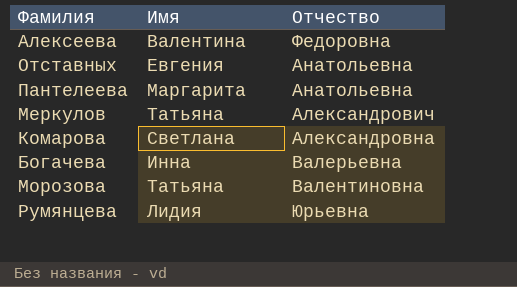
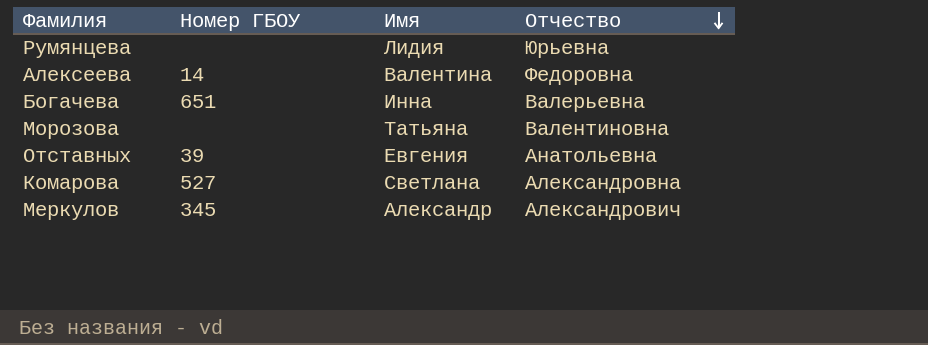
row order: none -> Отчество descending
column Номер ГБОУ | position: none -> 2
row Пантелеева: Маргарита | Анатольевна -> none
Меркулов | Имя: Татьяна -> Александр

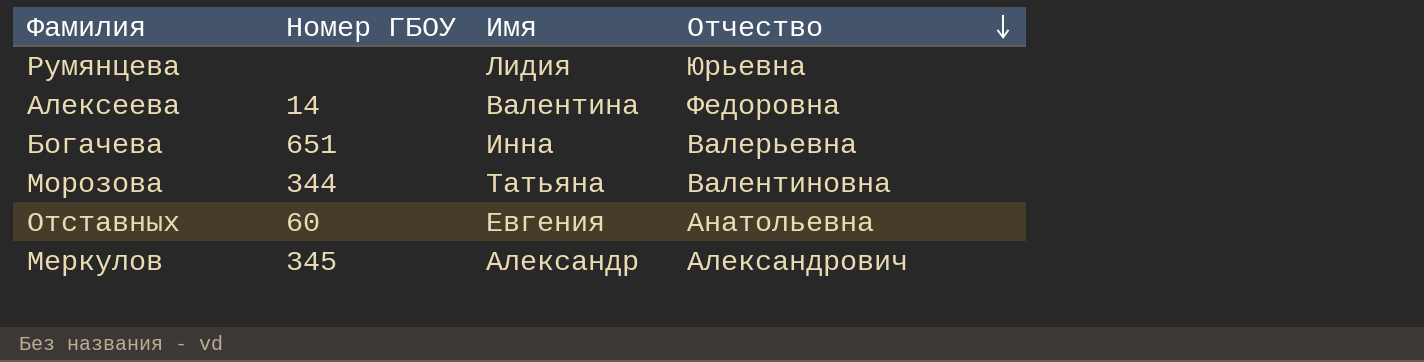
row Комарова: 527 | Светлана | Александровна -> none
Морозова | Номер ГБОУ: none -> 344
Отставных | Номер ГБОУ: 39 -> 60

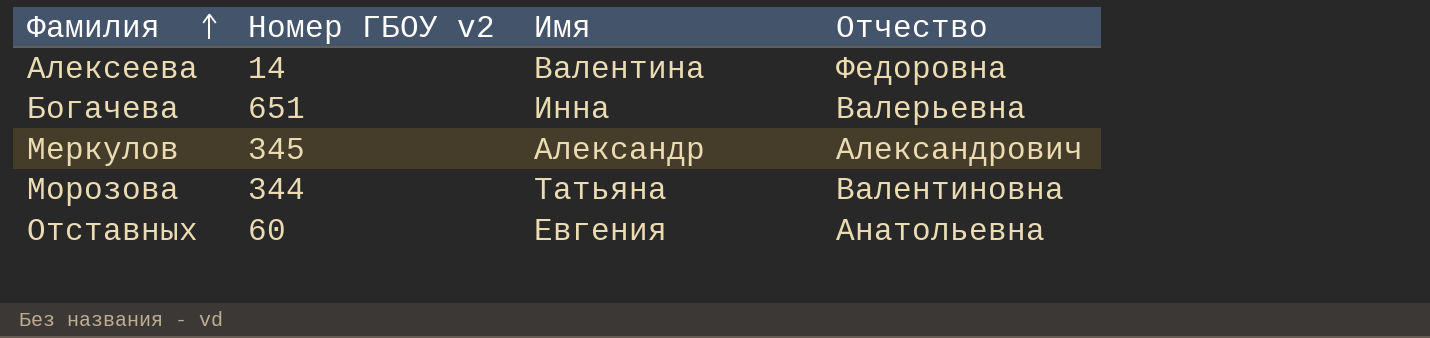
row order: Отчество descending -> Фамилия ascending
column name: Номер ГБОУ -> Номер ГБОУ v2
row Румянцева: none | Лидия | Юрьевна -> none

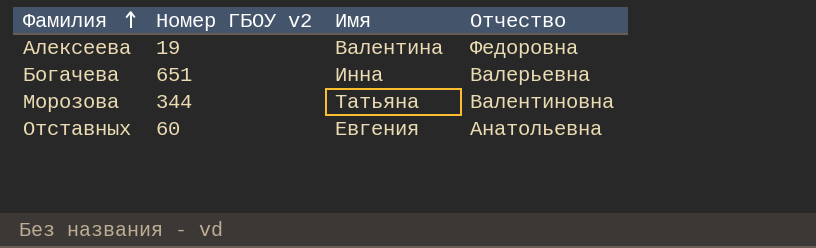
row Меркулов: 345 | Александр | Александрович -> none
Алексеева | Номер ГБОУ v2: 14 -> 19

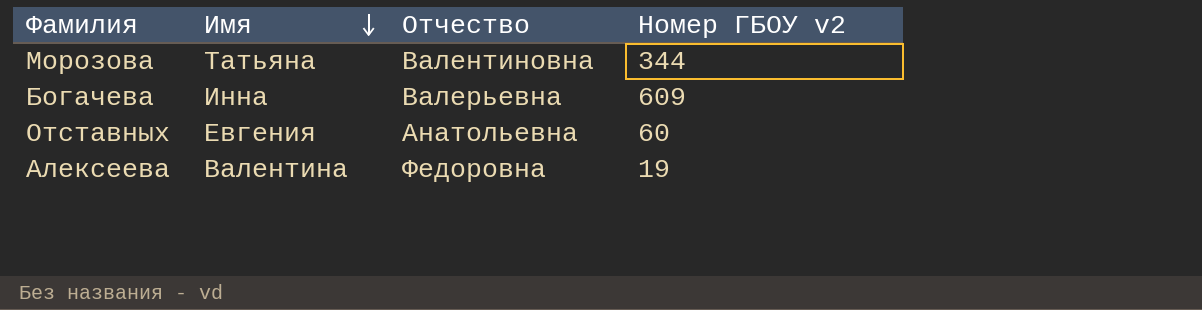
row order: Фамилия ascending -> Имя descending
column Номер ГБОУ v2 | position: 2 -> 4
Богачева | Номер ГБОУ v2: 651 -> 609

